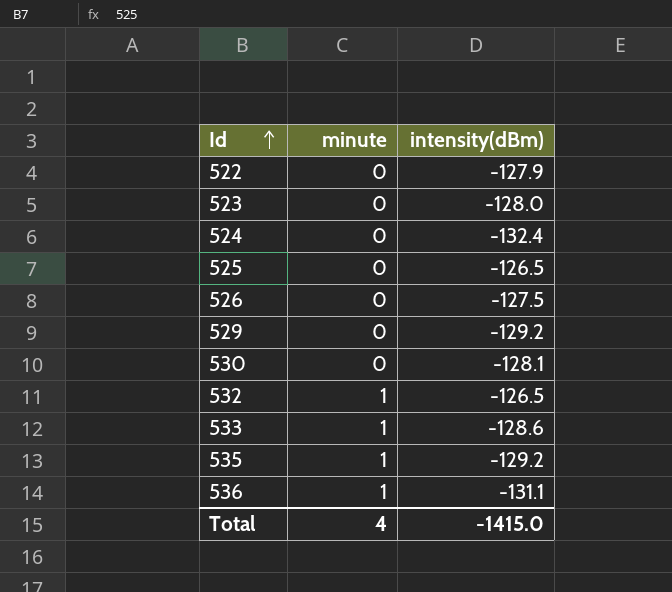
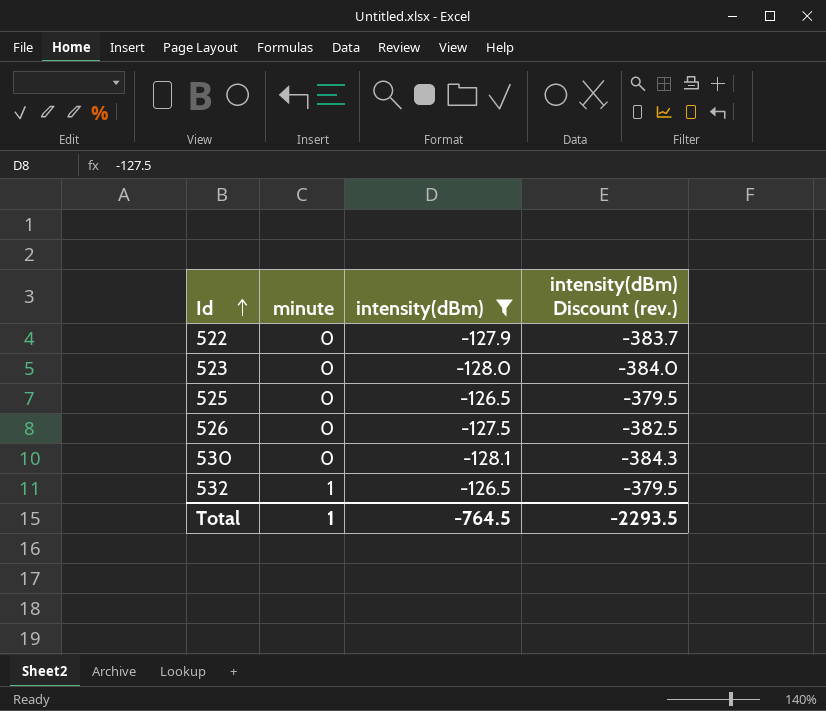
filter: none -> intensity(dBm) >= -128.1
column intensity(dBm) Discount (rev.) | formula: none -> [intensity(dBm)] * 3
Total | minute: 4 -> 1
Total | intensity(dBm): -1415.0 -> -764.5

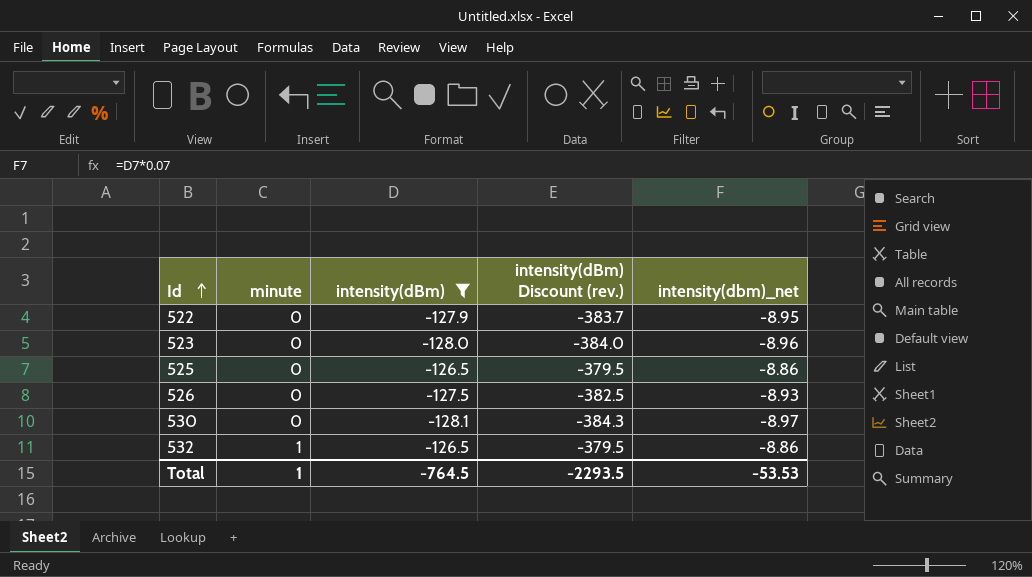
column intensity(dbm)_net | formula: none -> [intensity(dBm)] * 0.07

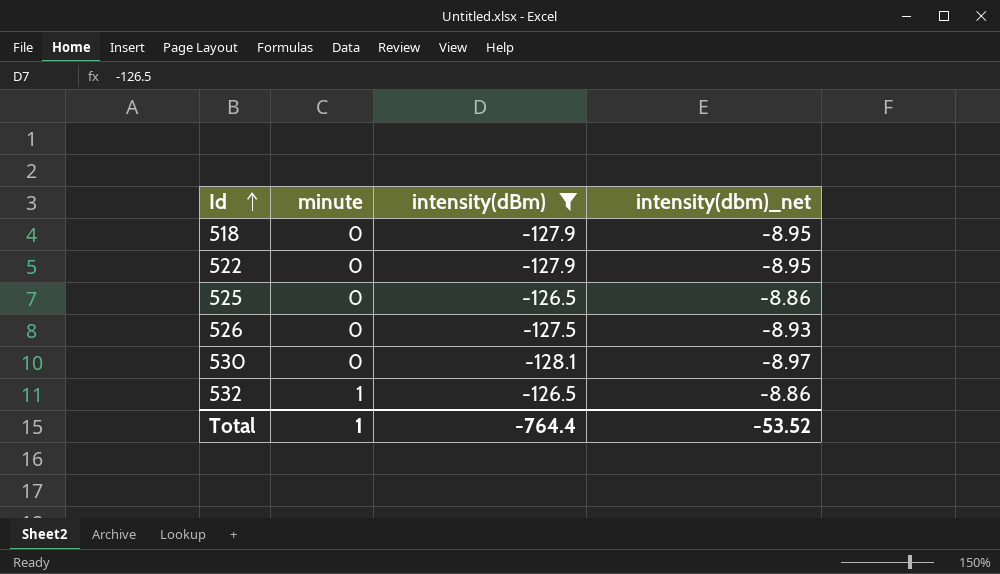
column intensity(dBm) Discount (rev.) | formula: [intensity(dBm)] * 3 -> none
row 523: 0 | -128.0 | -384.0 | -8.96 -> none
row 518: none -> 0 | -127.9 | -8.95
Total | intensity(dBm): -764.5 -> -764.4
Total | intensity(dbm)_net: -53.53 -> -53.52

